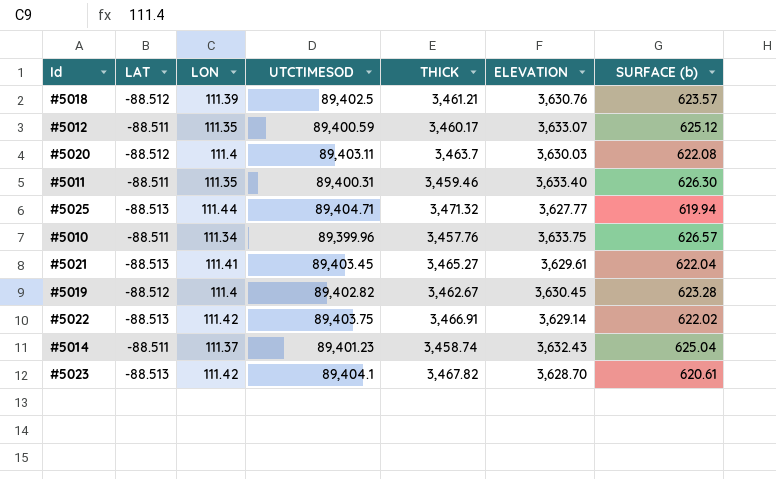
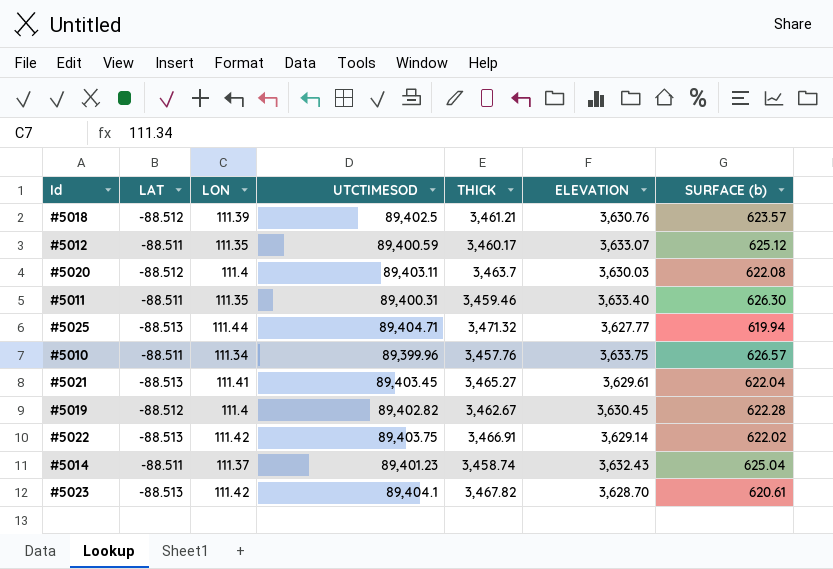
#5019 | SURFACE (b): 623.28 -> 622.28

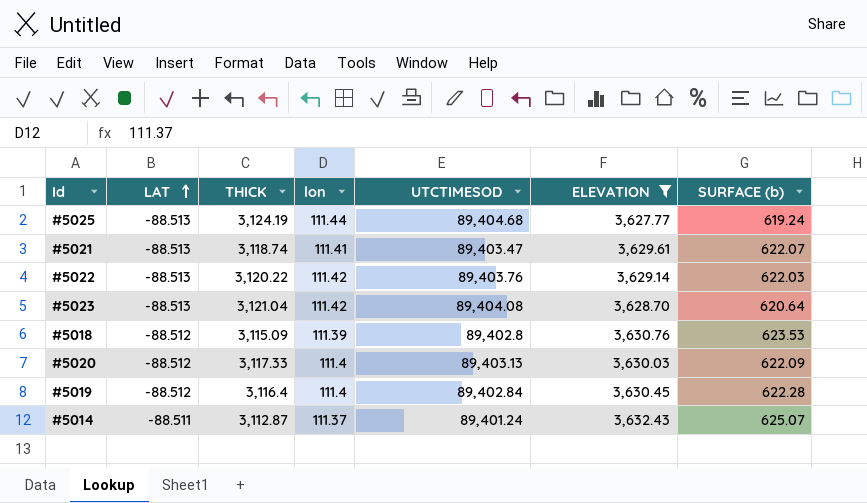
filter: none -> ELEVATION <= 3,632.43
row order: none -> LAT ascending
column THICK | position: 5 -> 3
column name: LON -> lon
#5025 | THICK: 3,471.32 -> 3,124.19
#5025 | UTCTIMESOD: 89,404.71 -> 89,404.68
#5025 | SURFACE (b): 619.94 -> 619.24
#5021 | THICK: 3,465.27 -> 3,118.74
#5021 | UTCTIMESOD: 89,403.45 -> 89,403.47
#5021 | SURFACE (b): 622.04 -> 622.07
#5022 | THICK: 3,466.91 -> 3,120.22
#5022 | UTCTIMESOD: 89,403.75 -> 89,403.76
#5022 | SURFACE (b): 622.02 -> 622.03
#5023 | THICK: 3,467.82 -> 3,121.04
#5023 | UTCTIMESOD: 89,404.1 -> 89,404.08
#5023 | SURFACE (b): 620.61 -> 620.64
#5018 | THICK: 3,461.21 -> 3,115.09
#5018 | UTCTIMESOD: 89,402.5 -> 89,402.8
#5018 | SURFACE (b): 623.57 -> 623.53
#5020 | THICK: 3,463.7 -> 3,117.33
#5020 | UTCTIMESOD: 89,403.11 -> 89,403.13
#5020 | SURFACE (b): 622.08 -> 622.09
#5019 | THICK: 3,462.67 -> 3,116.4
#5019 | UTCTIMESOD: 89,402.82 -> 89,402.84
#5014 | THICK: 3,458.74 -> 3,112.87
#5014 | UTCTIMESOD: 89,401.23 -> 89,401.24
#5014 | SURFACE (b): 625.04 -> 625.07

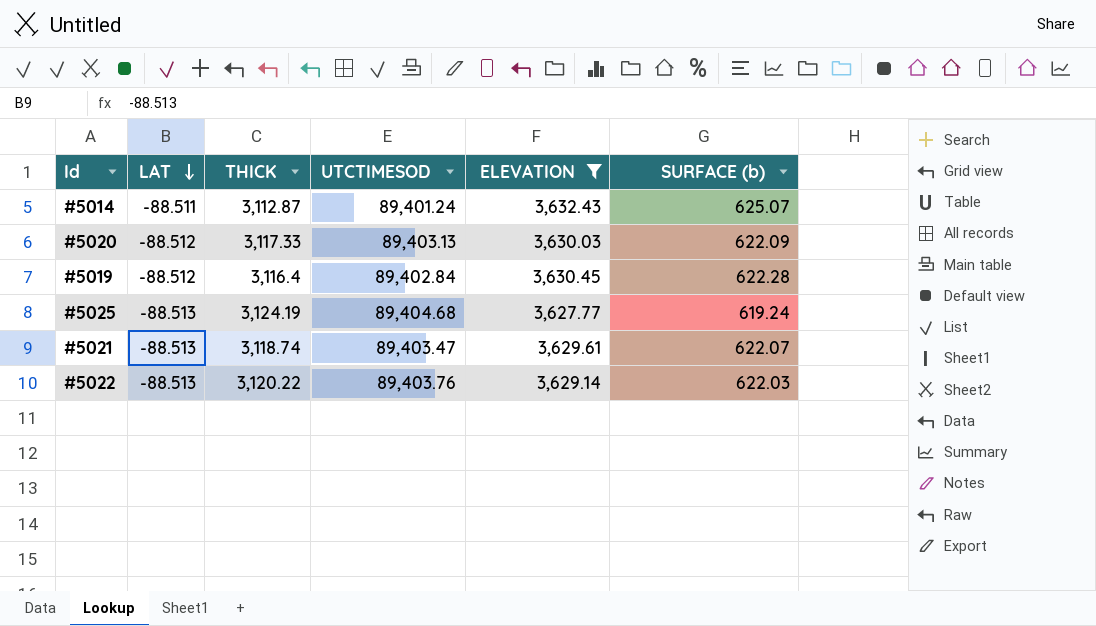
row order: LAT ascending -> LAT descending
column lon | position: 4 -> none
row #5023: -88.513 | 3,121.04 | 111.42 | 89,404.08 | 3,628.70 | 620.64 -> none
row #5018: -88.512 | 3,115.09 | 111.39 | 89,402.8 | 3,630.76 | 623.53 -> none

